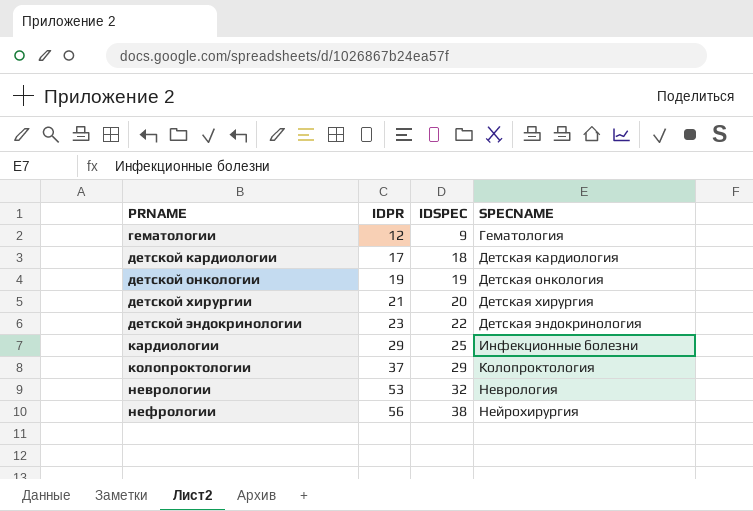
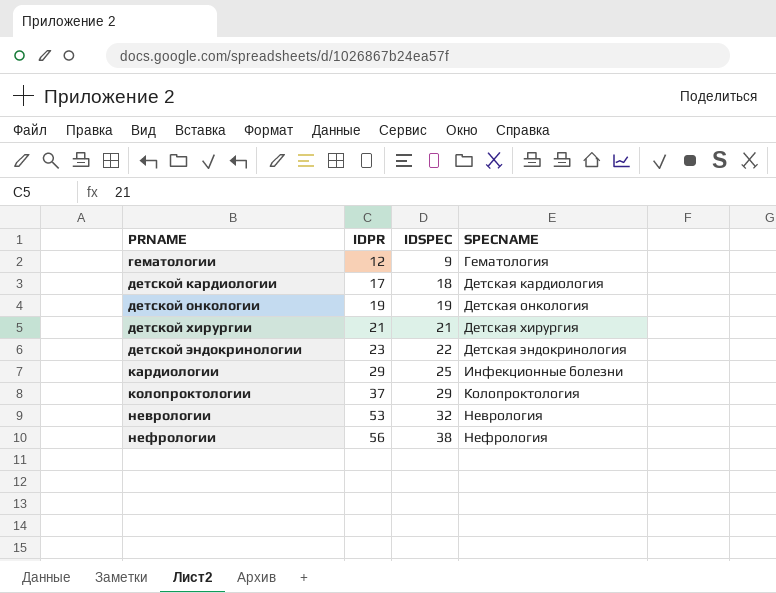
детской хирургии | IDSPEC: 20 -> 21
нефрологии | SPECNAME: Нейрохирургия -> Нефрология

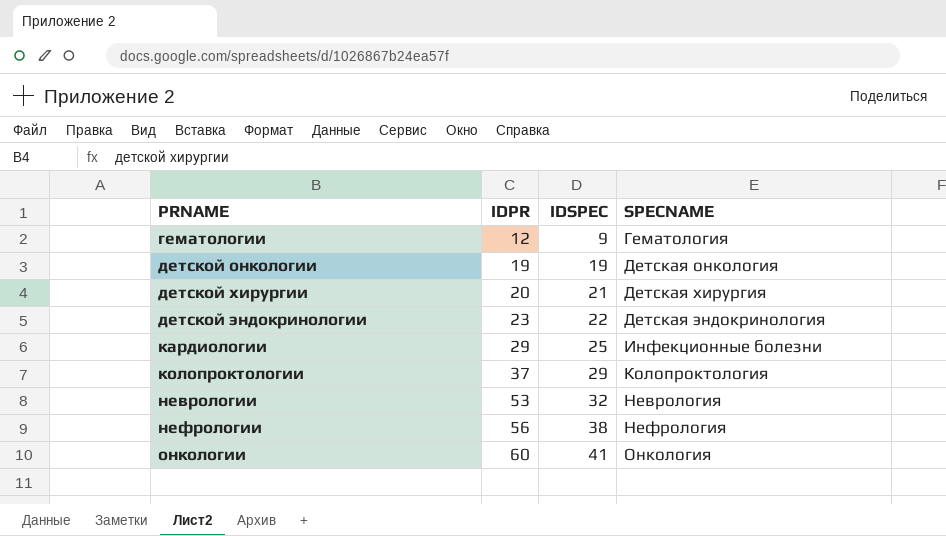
row детской кардиологии: 17 | 18 | Детская кардиология -> none
детской хирургии | IDPR: 21 -> 20
row онкологии: none -> 60 | 41 | Онкология

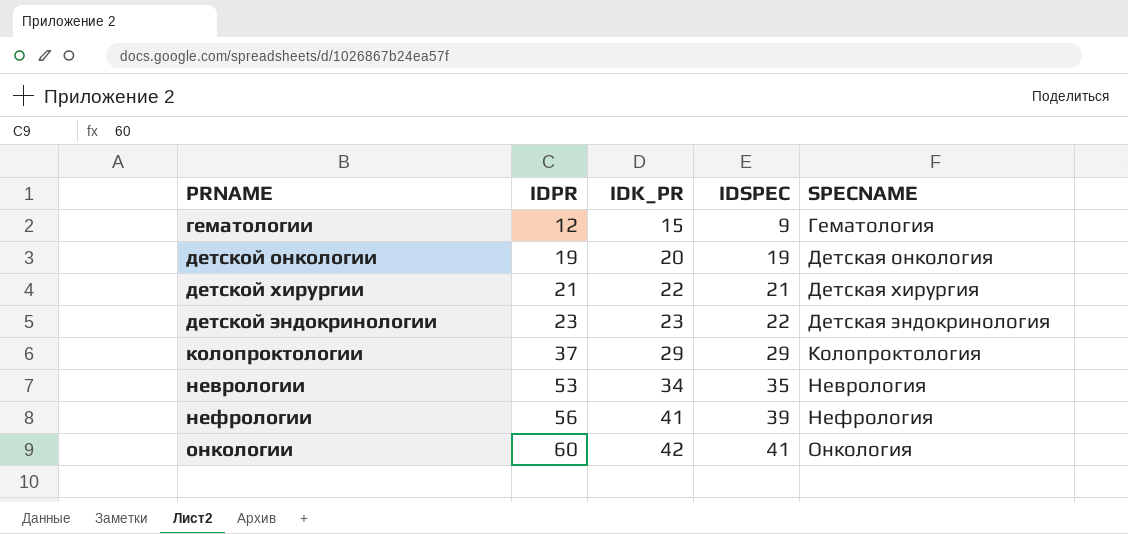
column IDK_PR | position: none -> 3
row кардиологии: 29 | 25 | Инфекционные болезни -> none
детской хирургии | IDPR: 20 -> 21
неврологии | IDSPEC: 32 -> 35
нефрологии | IDSPEC: 38 -> 39

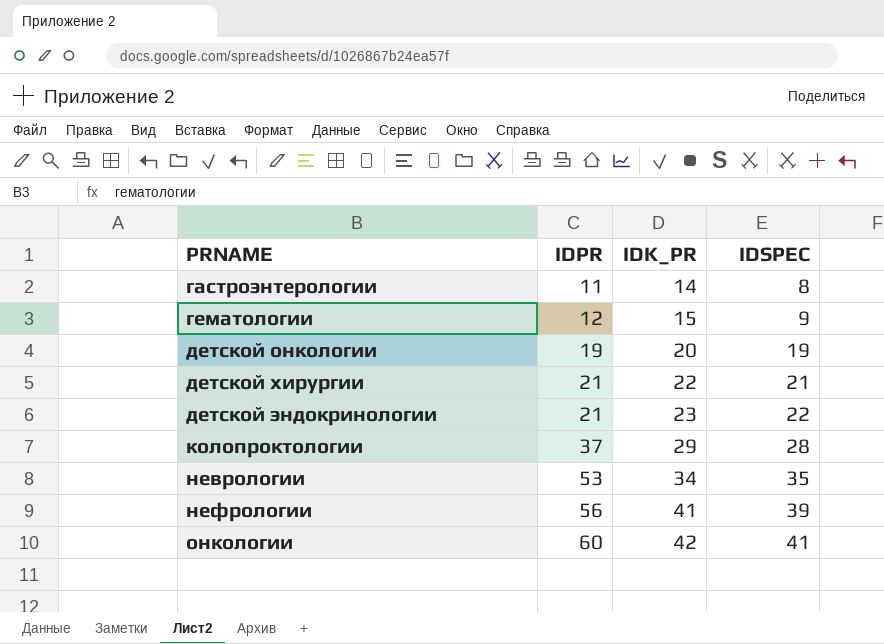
column SPECNAME | position: 5 -> none
row гастроэнтерологии: none -> 11 | 14 | 8
детской эндокринологии | IDPR: 23 -> 21
колопроктологии | IDSPEC: 29 -> 28

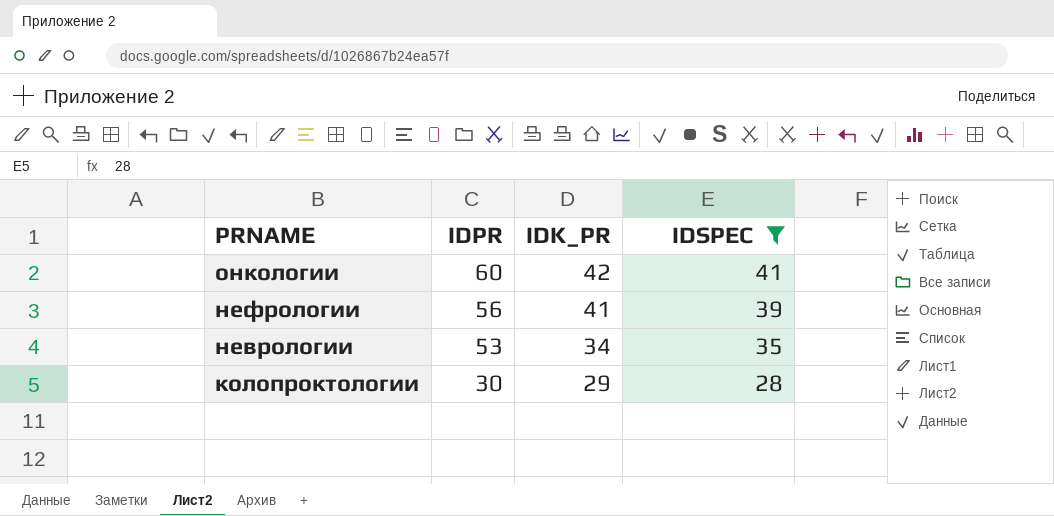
filter: none -> IDSPEC >= 28
row order: PRNAME ascending -> PRNAME descending
колопроктологии | IDPR: 37 -> 30

